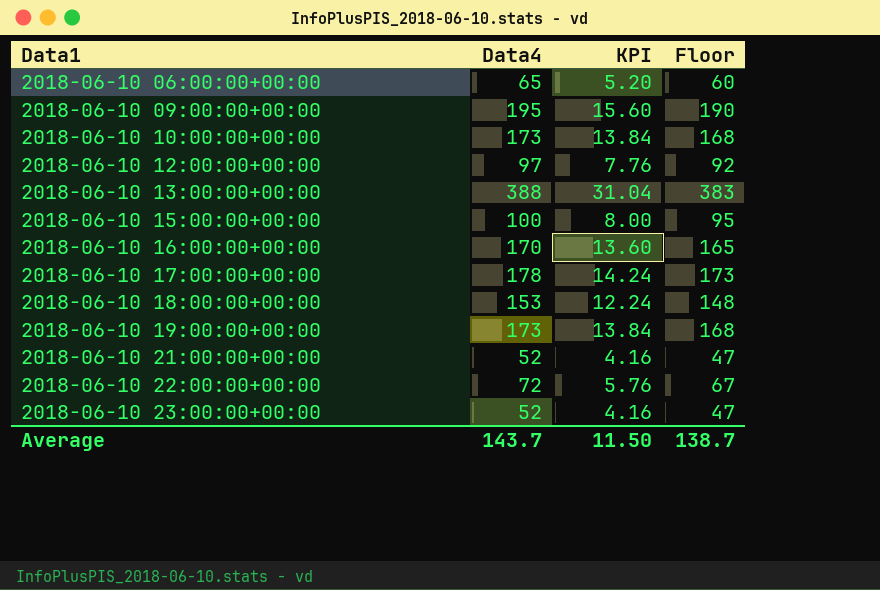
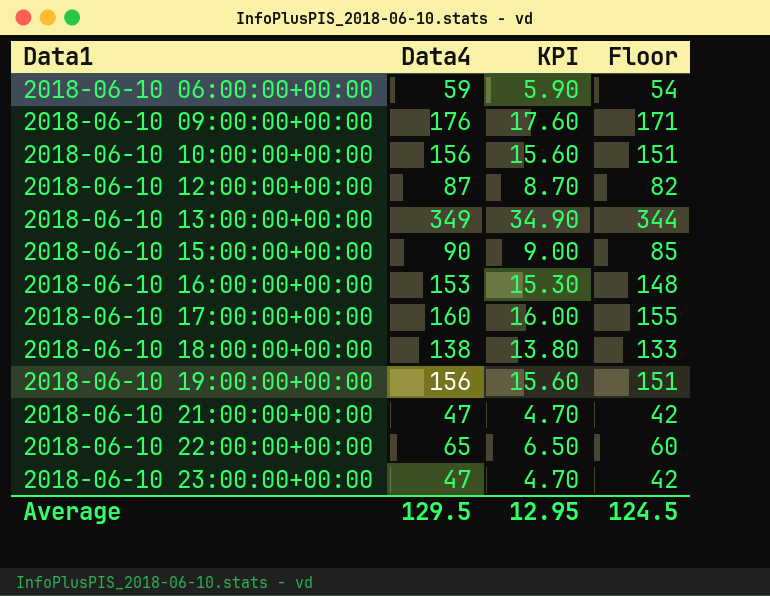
column KPI | formula: [Data4] * 0.08 -> [Data4] * 0.1
2018-06-10 06:00:00+00:00 | Data4: 65 -> 59
2018-06-10 06:00:00+00:00 | Floor: 60 -> 54
2018-06-10 09:00:00+00:00 | Data4: 195 -> 176
2018-06-10 09:00:00+00:00 | Floor: 190 -> 171
2018-06-10 10:00:00+00:00 | Data4: 173 -> 156
2018-06-10 10:00:00+00:00 | Floor: 168 -> 151
2018-06-10 12:00:00+00:00 | Data4: 97 -> 87
2018-06-10 12:00:00+00:00 | Floor: 92 -> 82
2018-06-10 13:00:00+00:00 | Data4: 388 -> 349
2018-06-10 13:00:00+00:00 | Floor: 383 -> 344
2018-06-10 15:00:00+00:00 | Data4: 100 -> 90
2018-06-10 15:00:00+00:00 | Floor: 95 -> 85
2018-06-10 16:00:00+00:00 | Data4: 170 -> 153
2018-06-10 16:00:00+00:00 | Floor: 165 -> 148
2018-06-10 17:00:00+00:00 | Data4: 178 -> 160
2018-06-10 17:00:00+00:00 | Floor: 173 -> 155
2018-06-10 18:00:00+00:00 | Data4: 153 -> 138
2018-06-10 18:00:00+00:00 | Floor: 148 -> 133
2018-06-10 19:00:00+00:00 | Data4: 173 -> 156
2018-06-10 19:00:00+00:00 | Floor: 168 -> 151
2018-06-10 21:00:00+00:00 | Data4: 52 -> 47
2018-06-10 21:00:00+00:00 | Floor: 47 -> 42
2018-06-10 22:00:00+00:00 | Data4: 72 -> 65
2018-06-10 22:00:00+00:00 | Floor: 67 -> 60
2018-06-10 23:00:00+00:00 | Data4: 52 -> 47
2018-06-10 23:00:00+00:00 | Floor: 47 -> 42
Average | Data4: 143.7 -> 129.5
Average | KPI: 11.50 -> 12.95
Average | Floor: 138.7 -> 124.5

